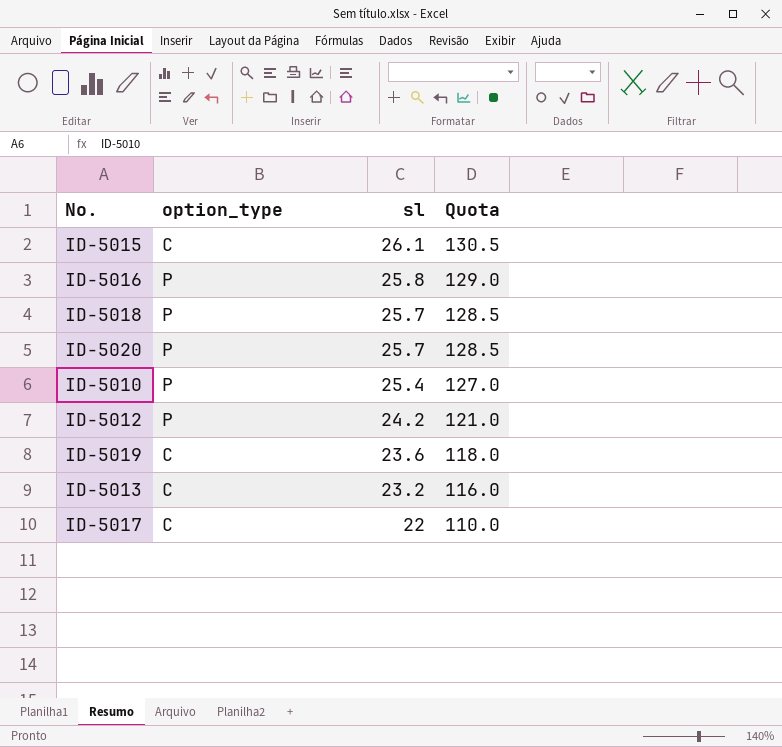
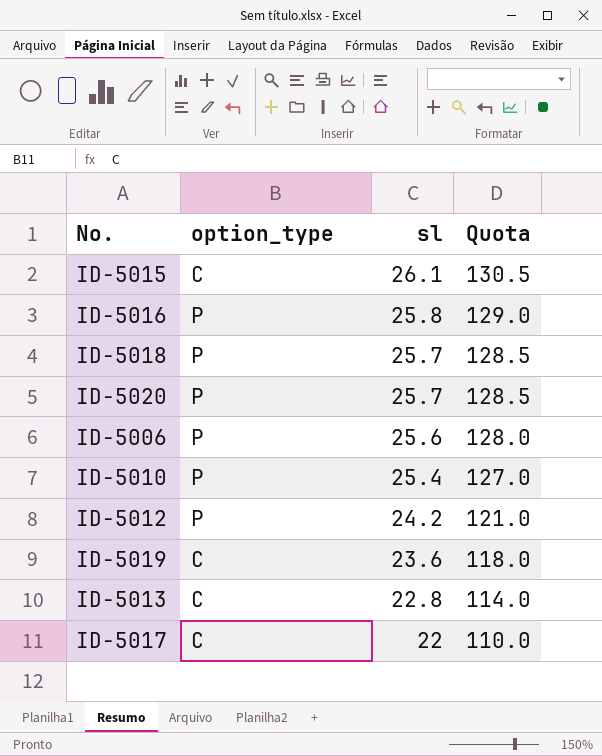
row ID-5006: none -> P | 25.6 | 128.0
ID-5013 | sl: 23.2 -> 22.8
ID-5013 | Quota: 116.0 -> 114.0

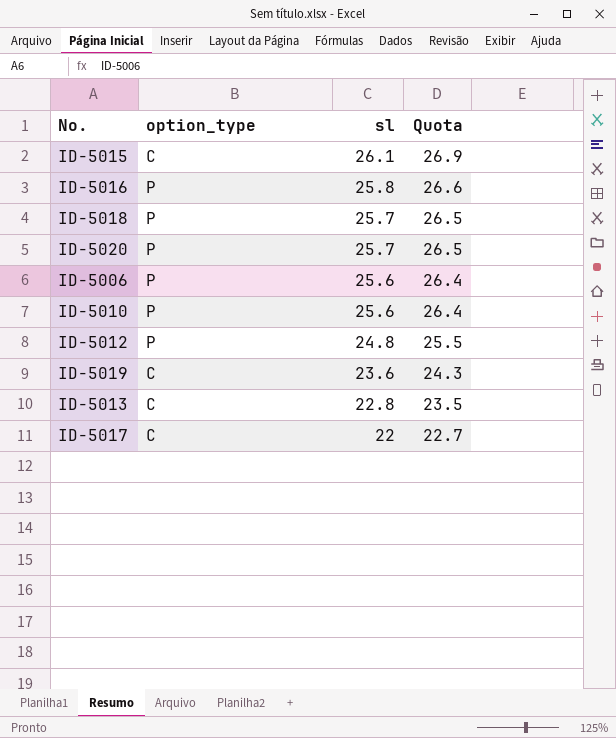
column Quota | formula: [sl] * 5 -> [sl] * 1.03
ID-5010 | sl: 25.4 -> 25.6
ID-5012 | sl: 24.2 -> 24.8

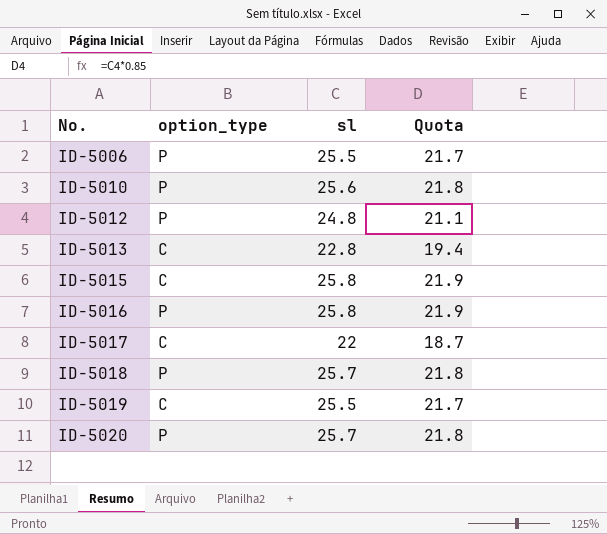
row order: sl descending -> No. ascending
column Quota | formula: [sl] * 1.03 -> [sl] * 0.85
ID-5006 | sl: 25.6 -> 25.5
ID-5015 | sl: 26.1 -> 25.8
ID-5019 | sl: 23.6 -> 25.5

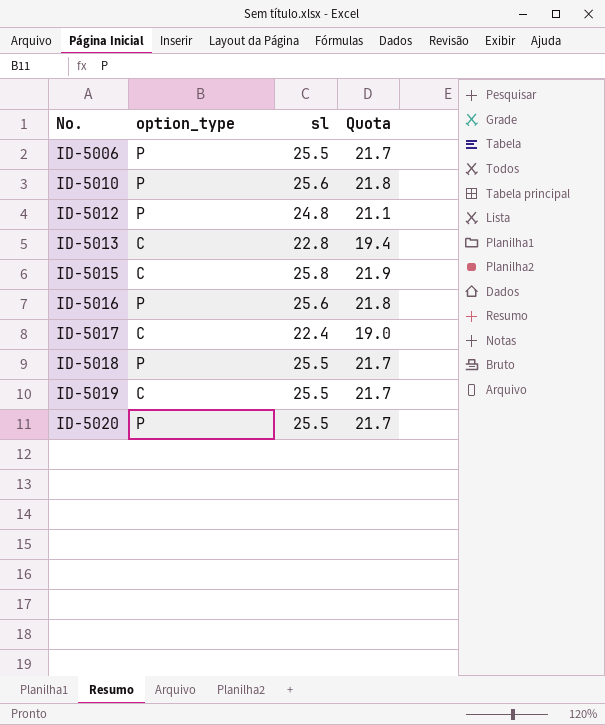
ID-5016 | sl: 25.8 -> 25.6
ID-5016 | Quota: 21.9 -> 21.8
ID-5017 | sl: 22 -> 22.4
ID-5017 | Quota: 18.7 -> 19.0
ID-5018 | sl: 25.7 -> 25.5
ID-5018 | Quota: 21.8 -> 21.7
ID-5020 | sl: 25.7 -> 25.5
ID-5020 | Quota: 21.8 -> 21.7

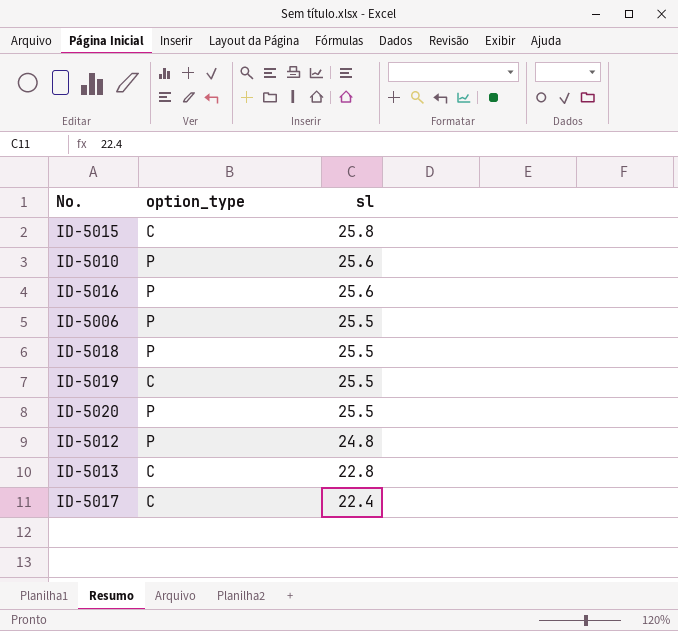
row order: No. ascending -> sl descending
column Quota | formula: [sl] * 0.85 -> none

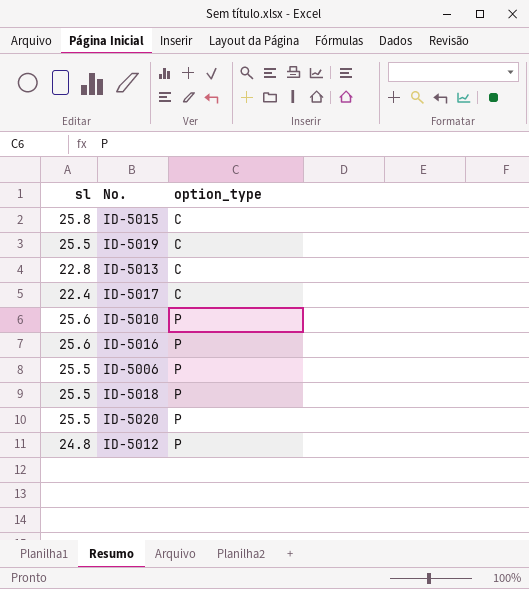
row order: sl descending -> option_type ascending
column sl | position: 3 -> 1

